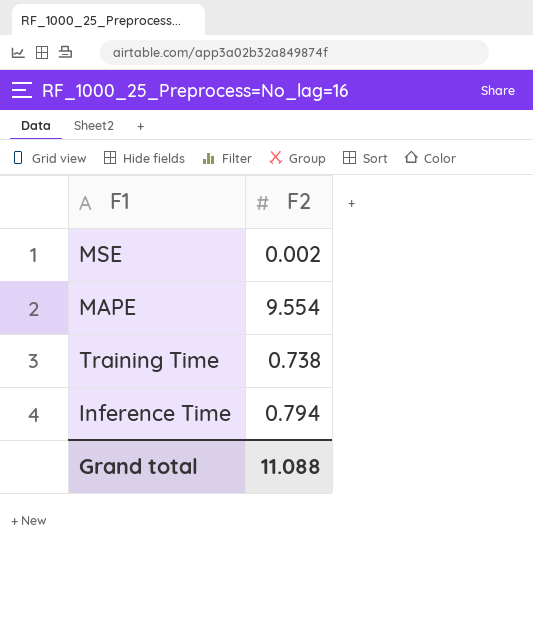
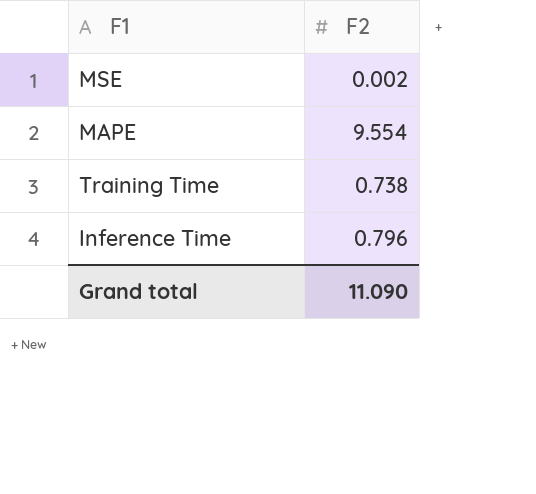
Inference Time | F2: 0.794 -> 0.796
Grand total | F2: 11.088 -> 11.090

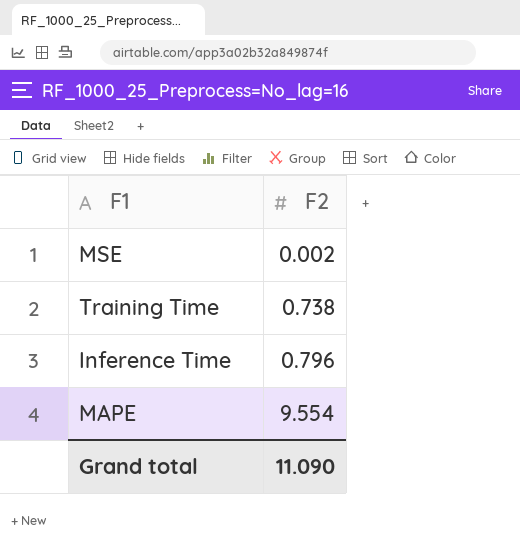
row order: none -> F2 ascending

